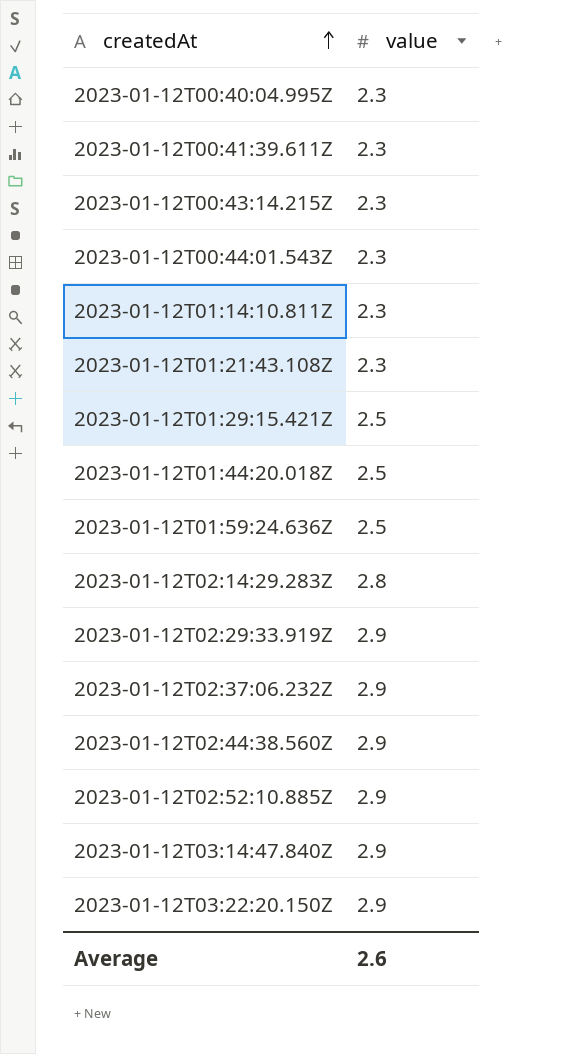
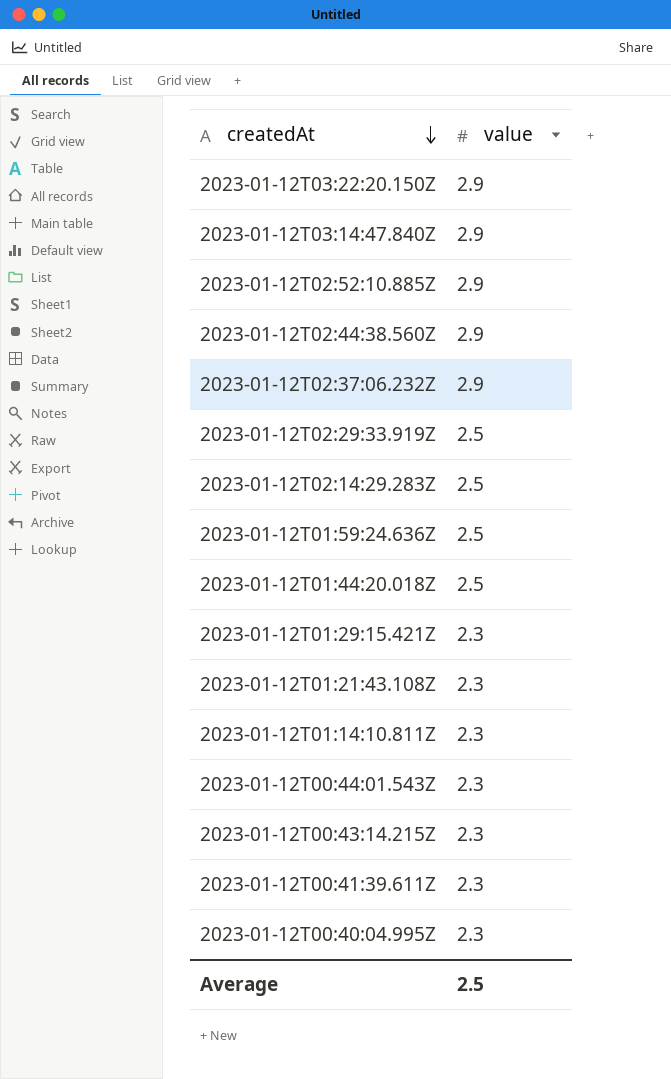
row order: createdAt ascending -> createdAt descending
2023-01-12T02:29:33.919Z | value: 2.9 -> 2.5
2023-01-12T02:14:29.283Z | value: 2.8 -> 2.5
2023-01-12T01:29:15.421Z | value: 2.5 -> 2.3
Average | value: 2.6 -> 2.5

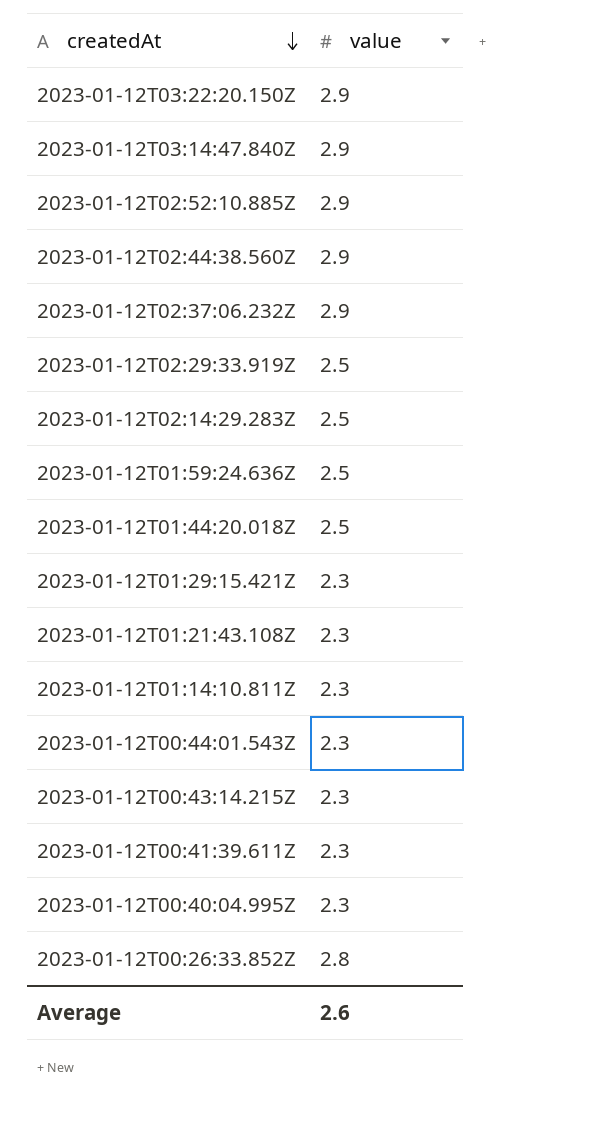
row 2023-01-12T00:26:33.852Z: none -> 2.8
Average | value: 2.5 -> 2.6

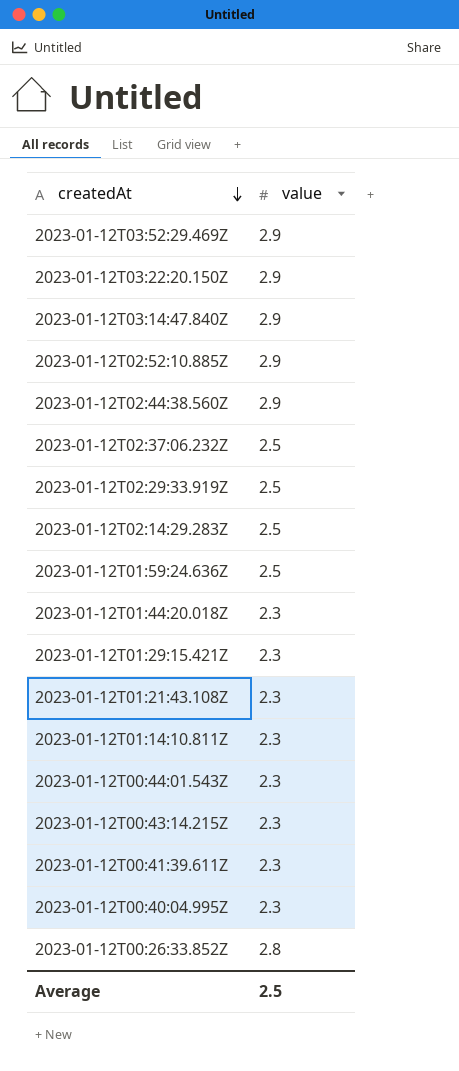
row 2023-01-12T03:52:29.469Z: none -> 2.9
2023-01-12T02:37:06.232Z | value: 2.9 -> 2.5
2023-01-12T01:44:20.018Z | value: 2.5 -> 2.3
Average | value: 2.6 -> 2.5

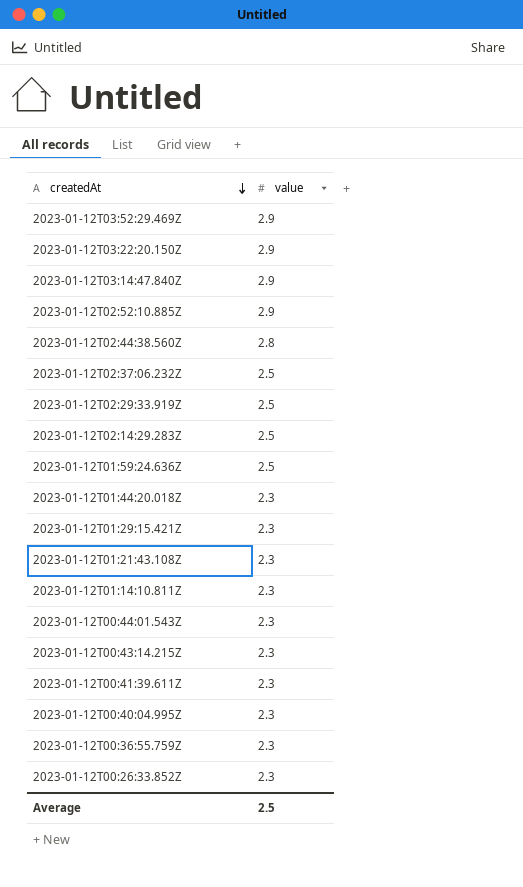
2023-01-12T02:44:38.560Z | value: 2.9 -> 2.8
row 2023-01-12T00:36:55.759Z: none -> 2.3
2023-01-12T00:26:33.852Z | value: 2.8 -> 2.3

